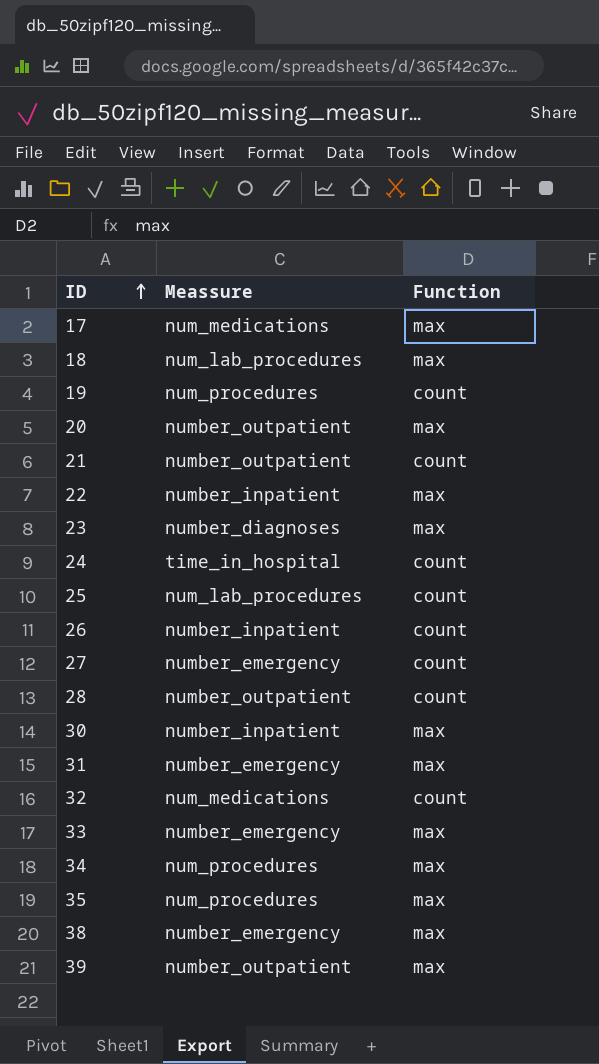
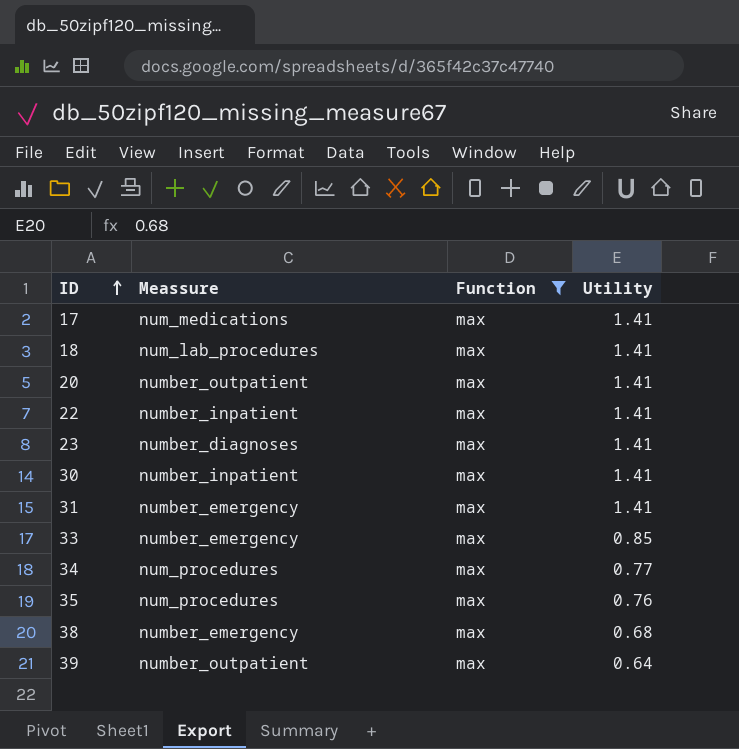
filter: none -> Function = max
column Utility | position: none -> 4

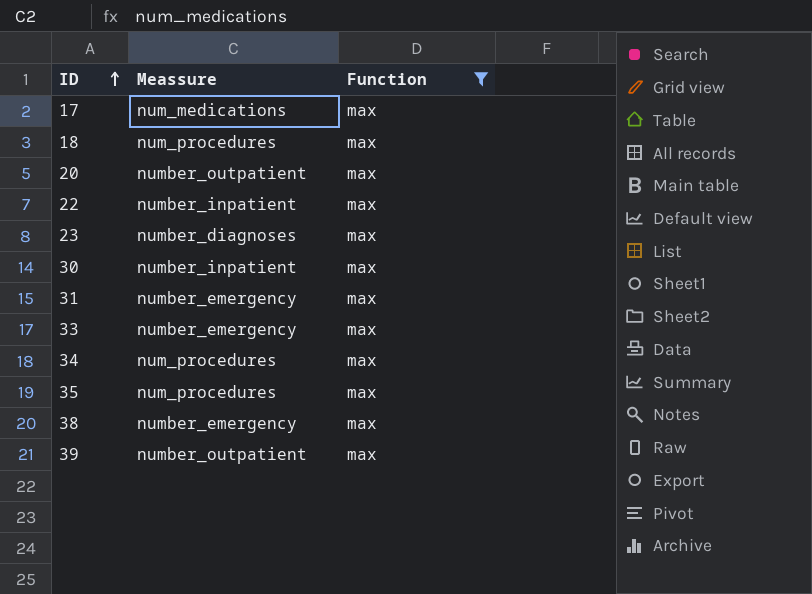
column Utility | position: 4 -> none
18 | Meassure: num_lab_procedures -> num_procedures

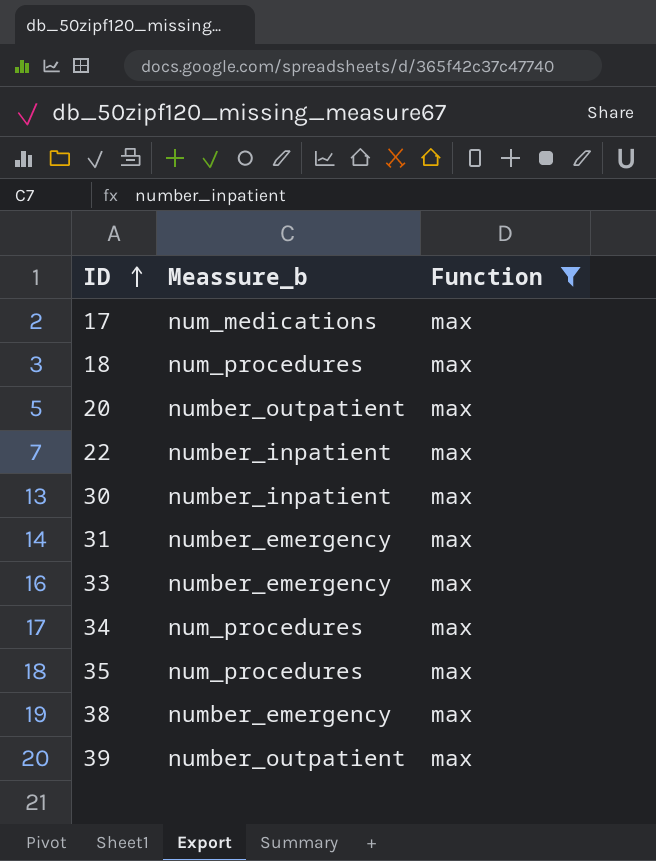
column name: Meassure -> Meassure_b
row 23: number_diagnoses | max -> none

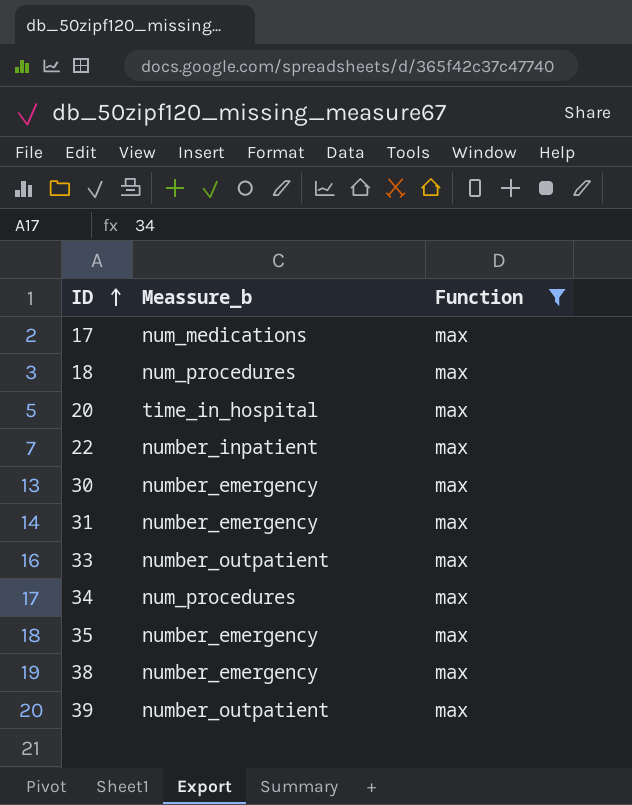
20 | Meassure_b: number_outpatient -> time_in_hospital
30 | Meassure_b: number_inpatient -> number_emergency
33 | Meassure_b: number_emergency -> number_outpatient
35 | Meassure_b: num_procedures -> number_emergency

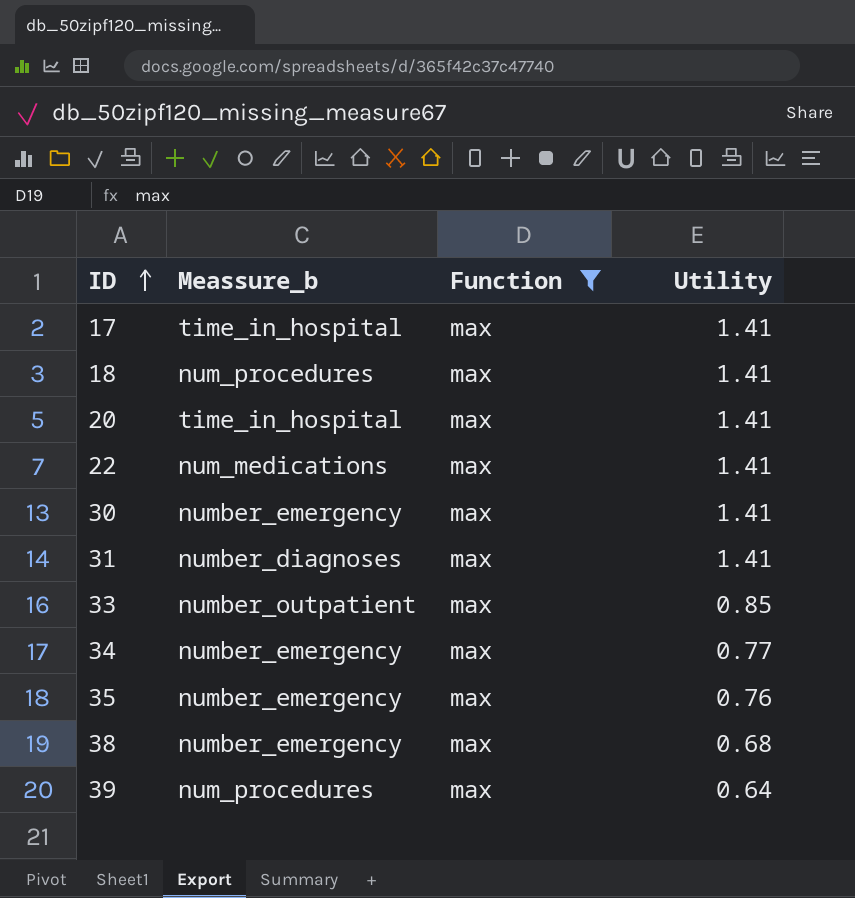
column Utility | position: none -> 4
17 | Meassure_b: num_medications -> time_in_hospital
22 | Meassure_b: number_inpatient -> num_medications
31 | Meassure_b: number_emergency -> number_diagnoses
34 | Meassure_b: num_procedures -> number_emergency
39 | Meassure_b: number_outpatient -> num_procedures

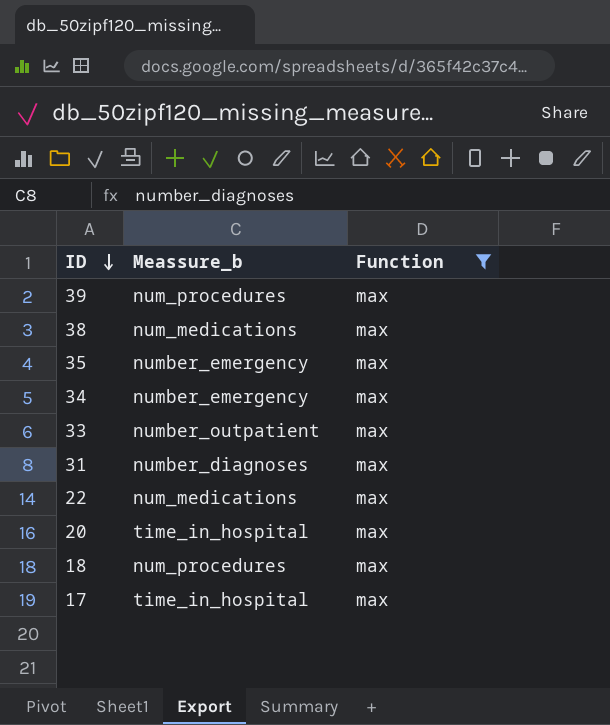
row order: ID ascending -> ID descending
column Utility | position: 4 -> none
row 30: number_emergency | max | 1.41 -> none
38 | Meassure_b: number_emergency -> num_medications

